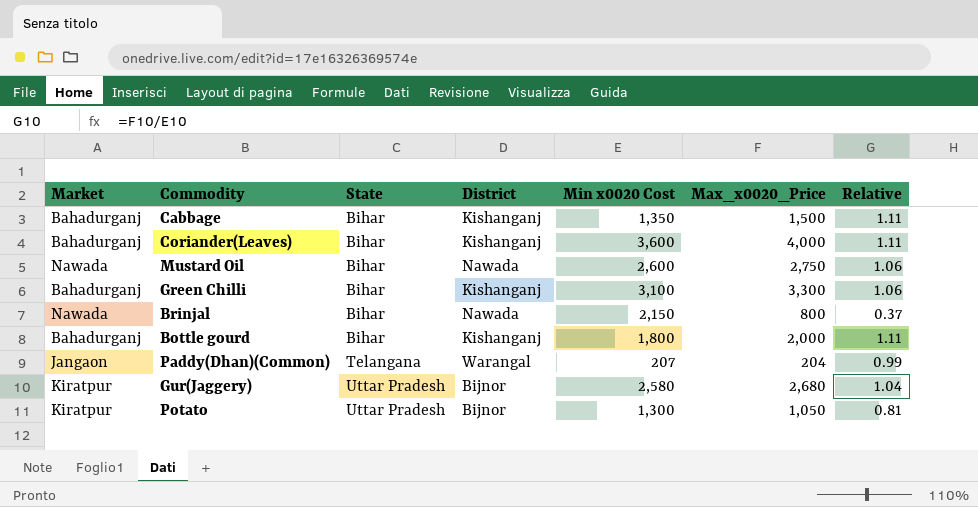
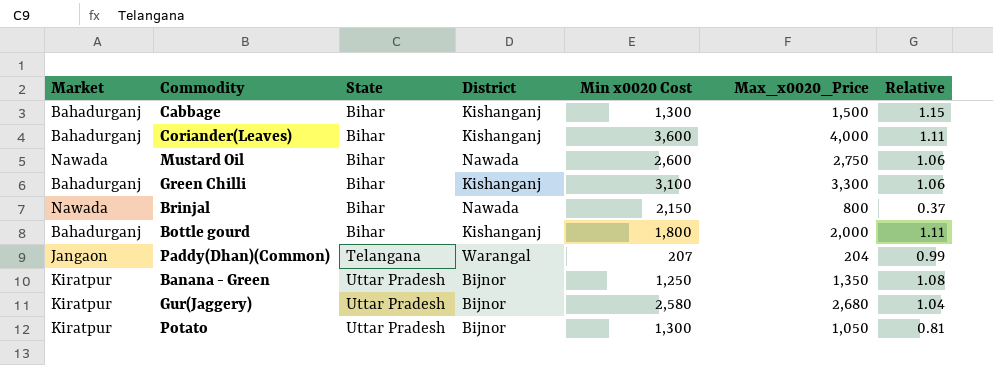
Cabbage | Min x0020 Cost: 1,350 -> 1,300
Cabbage | Relative: 1.11 -> 1.15
row Banana - Green: none -> Kiratpur | Uttar Pradesh | Bijnor | 1,250 | 1,350 | 1.08

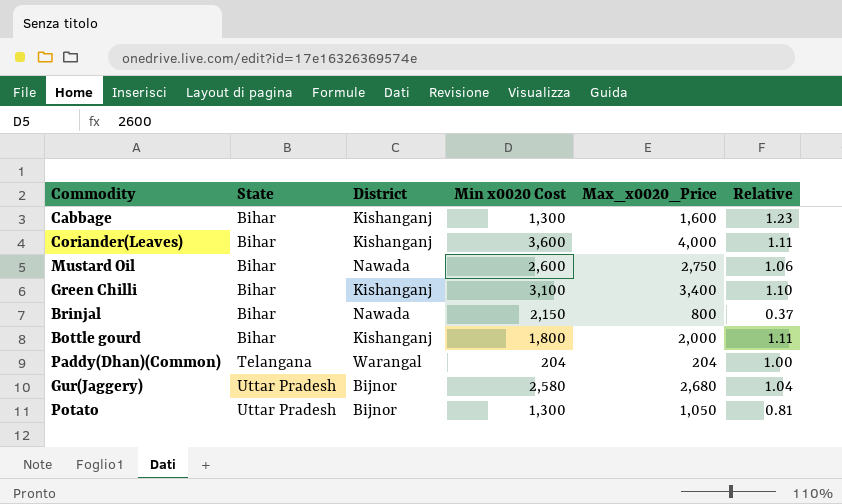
column Market | position: 1 -> none
row Banana - Green: Kiratpur | Uttar Pradesh | Bijnor | 1,250 | 1,350 | 1.08 -> none
Cabbage | Max_x0020_Price: 1,500 -> 1,600
Cabbage | Relative: 1.15 -> 1.23
Green Chilli | Max_x0020_Price: 3,300 -> 3,400
Green Chilli | Relative: 1.06 -> 1.10
Paddy(Dhan)(Common) | Min x0020 Cost: 207 -> 204
Paddy(Dhan)(Common) | Relative: 0.99 -> 1.00

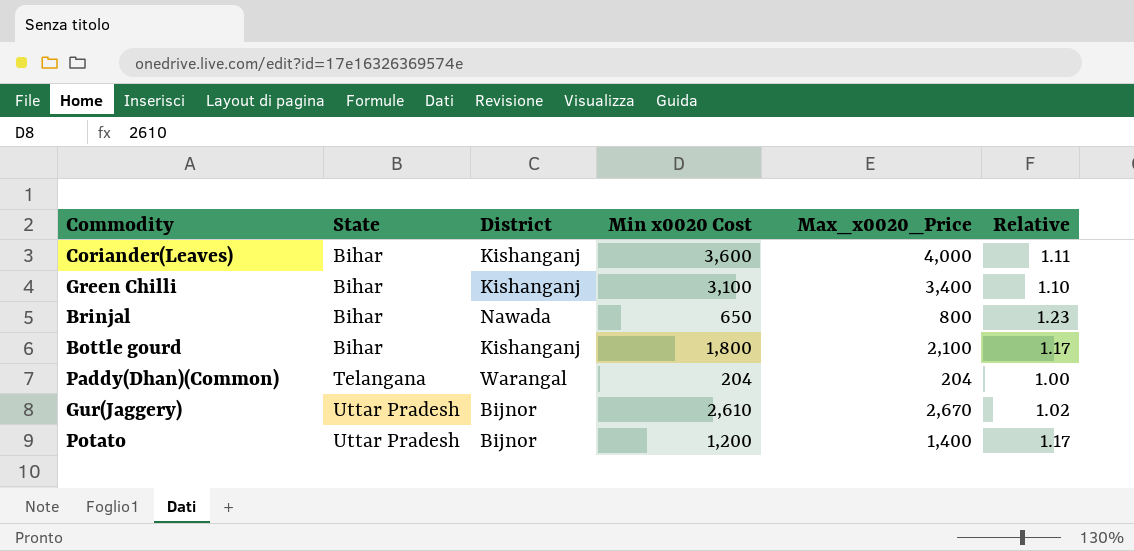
row Cabbage: Bihar | Kishanganj | 1,300 | 1,600 | 1.23 -> none
row Mustard Oil: Bihar | Nawada | 2,600 | 2,750 | 1.06 -> none
Brinjal | Min x0020 Cost: 2,150 -> 650
Brinjal | Relative: 0.37 -> 1.23
Bottle gourd | Max_x0020_Price: 2,000 -> 2,100
Bottle gourd | Relative: 1.11 -> 1.17
Gur(Jaggery) | Min x0020 Cost: 2,580 -> 2,610
Gur(Jaggery) | Max_x0020_Price: 2,680 -> 2,670
Gur(Jaggery) | Relative: 1.04 -> 1.02
Potato | Min x0020 Cost: 1,300 -> 1,200
Potato | Max_x0020_Price: 1,050 -> 1,400
Potato | Relative: 0.81 -> 1.17

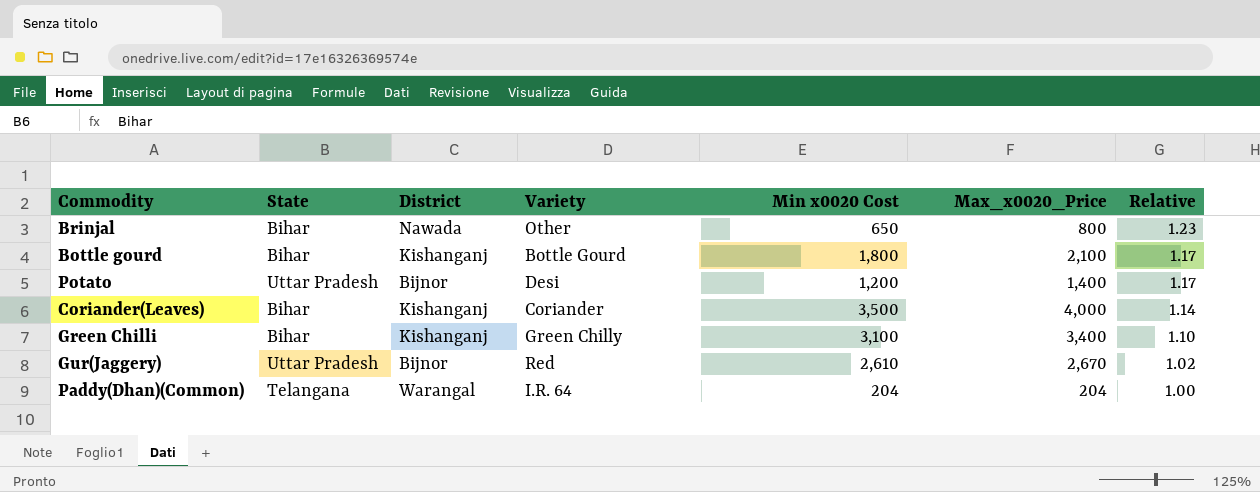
row order: State ascending -> Relative descending
column Variety | position: none -> 4
Coriander(Leaves) | Min x0020 Cost: 3,600 -> 3,500
Coriander(Leaves) | Relative: 1.11 -> 1.14

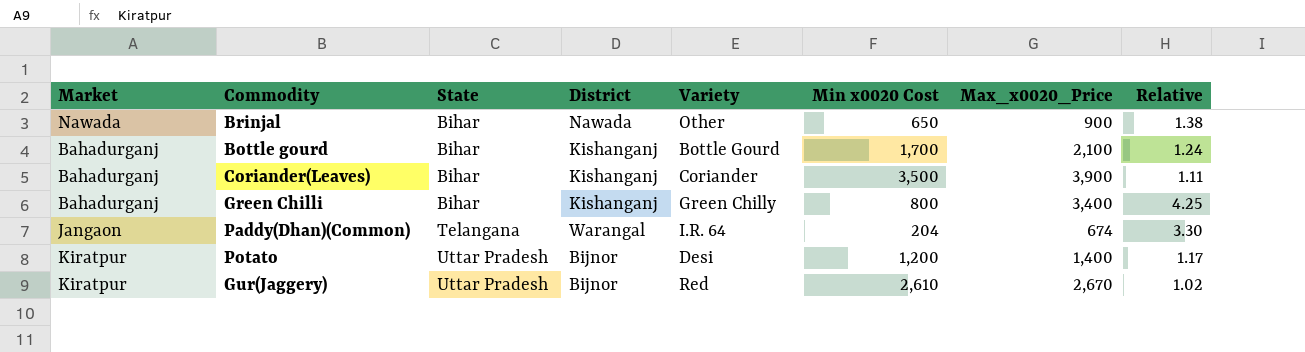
row order: Relative descending -> State ascending
column Market | position: none -> 1
Brinjal | Max_x0020_Price: 800 -> 900
Brinjal | Relative: 1.23 -> 1.38
Bottle gourd | Min x0020 Cost: 1,800 -> 1,700
Bottle gourd | Relative: 1.17 -> 1.24
Coriander(Leaves) | Max_x0020_Price: 4,000 -> 3,900
Coriander(Leaves) | Relative: 1.14 -> 1.11
Green Chilli | Min x0020 Cost: 3,100 -> 800
Green Chilli | Relative: 1.10 -> 4.25
Paddy(Dhan)(Common) | Max_x0020_Price: 204 -> 674
Paddy(Dhan)(Common) | Relative: 1.00 -> 3.30

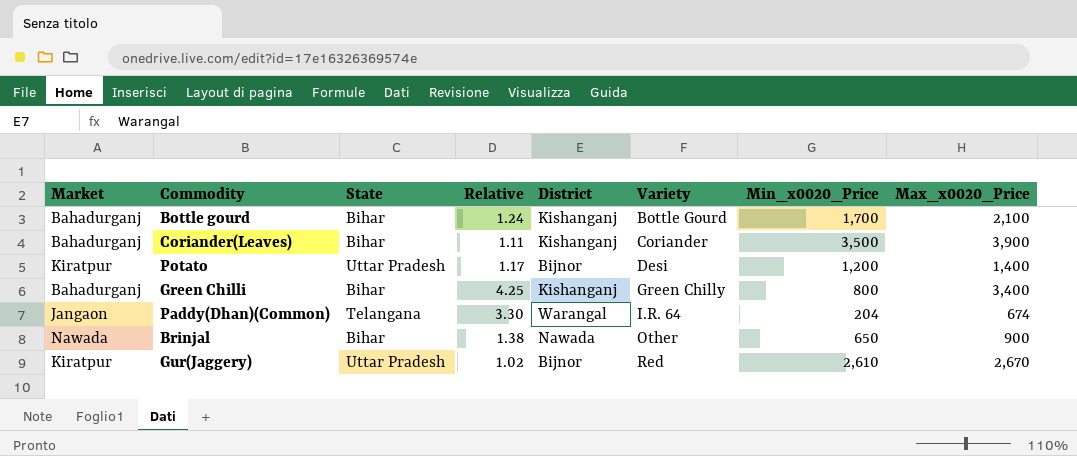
row order: State ascending -> Variety ascending
column Relative | position: 8 -> 4
column name: Min x0020 Cost -> Min_x0020_Price

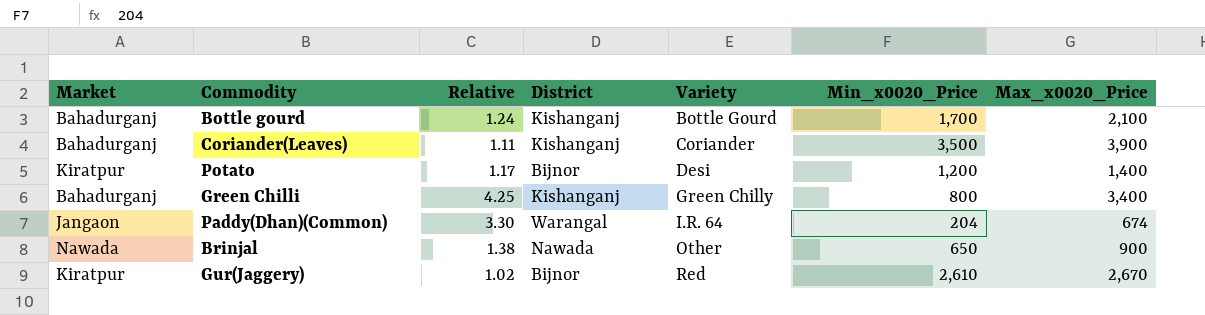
column State | position: 3 -> none

